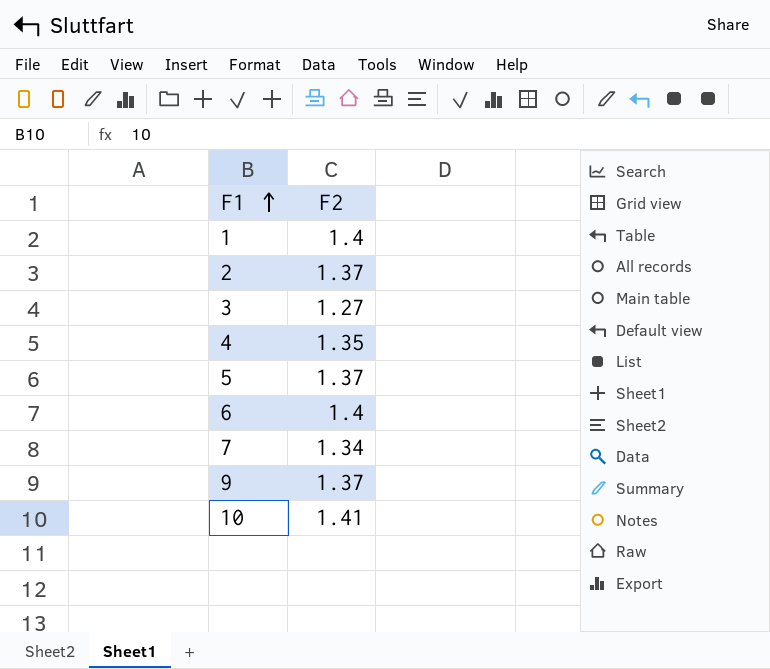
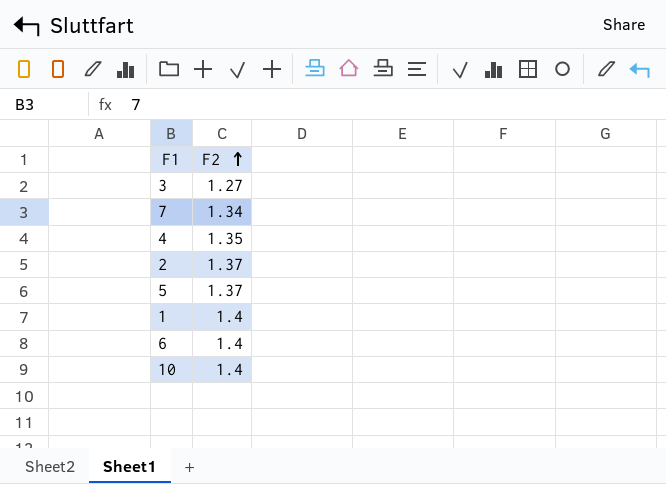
row order: F1 ascending -> F2 ascending
row 9: 1.37 -> none
10 | F2: 1.41 -> 1.4

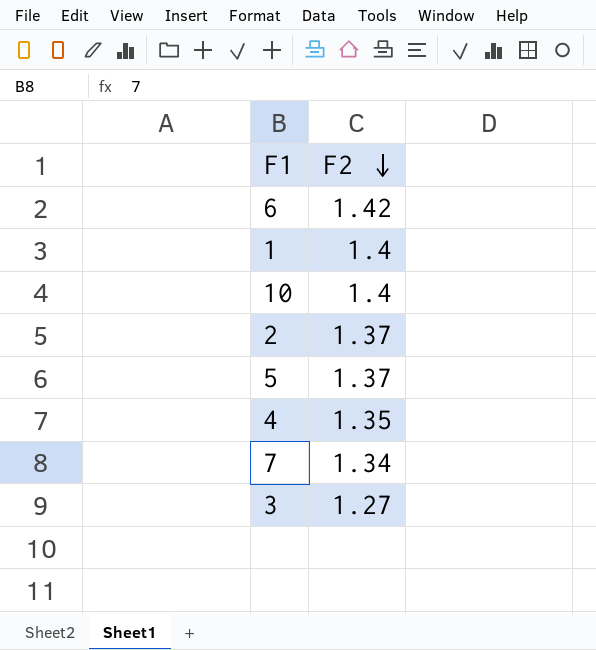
row order: F2 ascending -> F2 descending
6 | F2: 1.4 -> 1.42

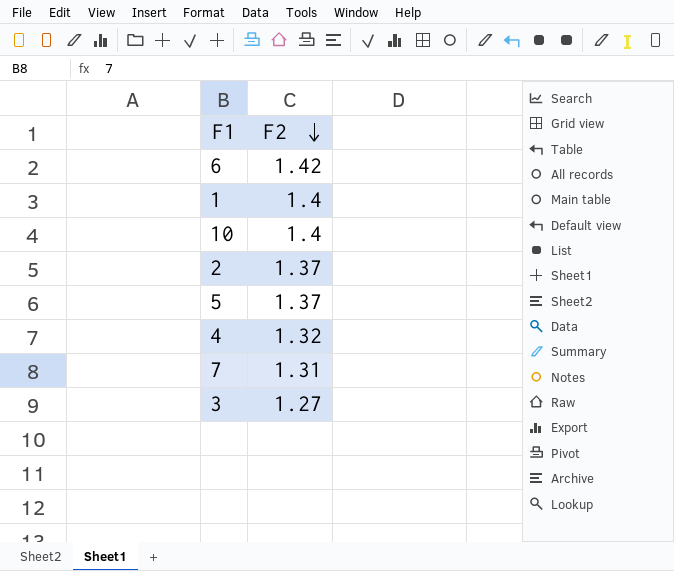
4 | F2: 1.35 -> 1.32
7 | F2: 1.34 -> 1.31

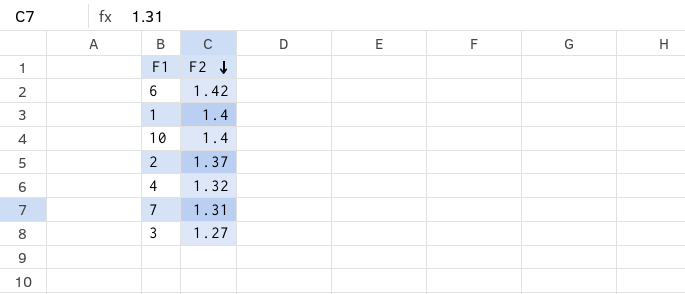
row 5: 1.37 -> none

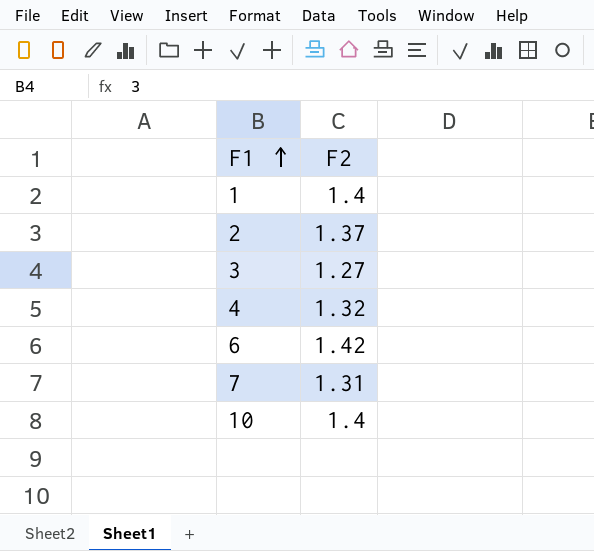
row order: F2 descending -> F1 ascending

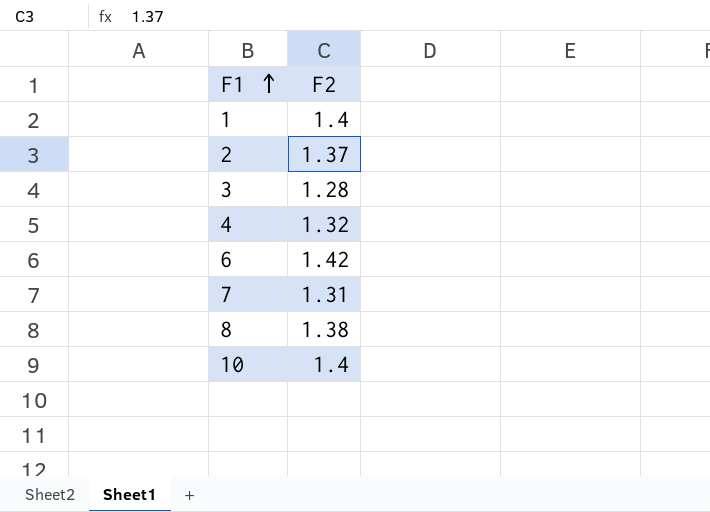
3 | F2: 1.27 -> 1.28
row 8: none -> 1.38

